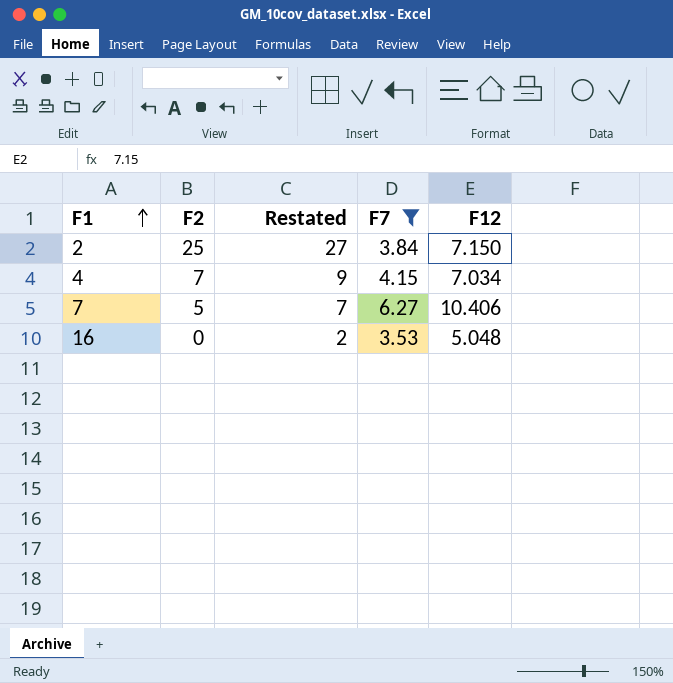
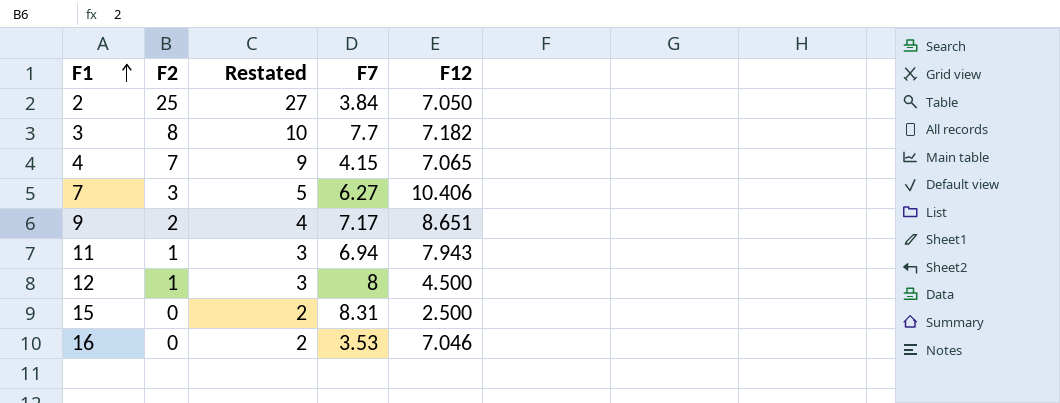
filter: F7 <= 6.27 -> none
2 | F12: 7.150 -> 7.050
4 | F12: 7.034 -> 7.065
7 | F2: 5 -> 3
7 | Restated: 7 -> 5
16 | F12: 5.048 -> 7.046

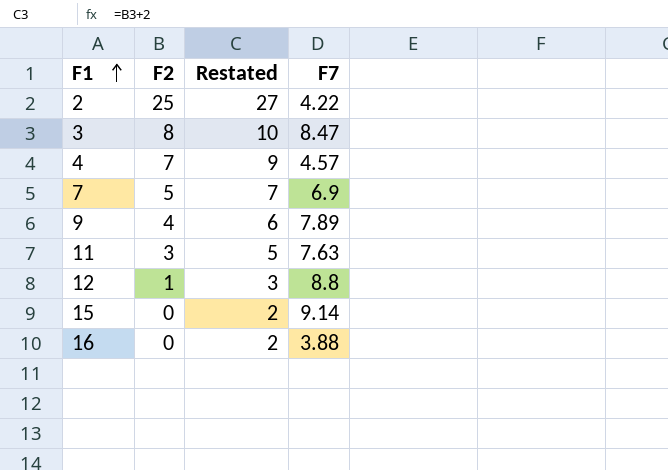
column F12 | position: 5 -> none
2 | F7: 3.84 -> 4.22
3 | F7: 7.7 -> 8.47
4 | F7: 4.15 -> 4.57
7 | F2: 3 -> 5
7 | Restated: 5 -> 7
7 | F7: 6.27 -> 6.9
9 | F2: 2 -> 4
9 | Restated: 4 -> 6
9 | F7: 7.17 -> 7.89
11 | F2: 1 -> 3
11 | Restated: 3 -> 5
11 | F7: 6.94 -> 7.63
12 | F7: 8 -> 8.8
15 | F7: 8.31 -> 9.14
16 | F7: 3.53 -> 3.88

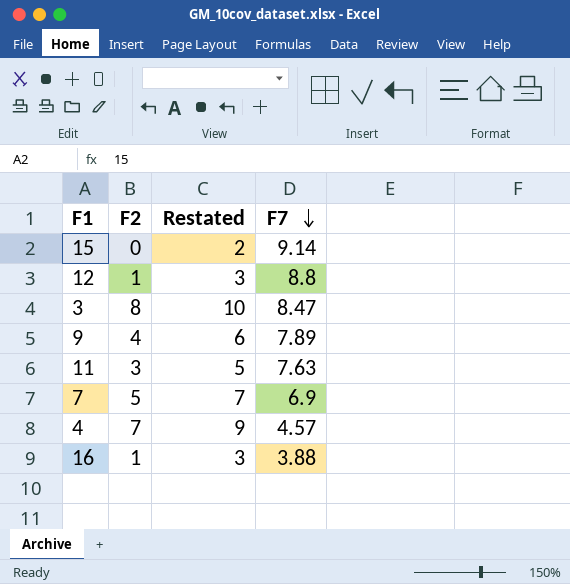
row order: F1 ascending -> F7 descending
row 2: 25 | 27 | 4.22 -> none
16 | F2: 0 -> 1
16 | Restated: 2 -> 3

